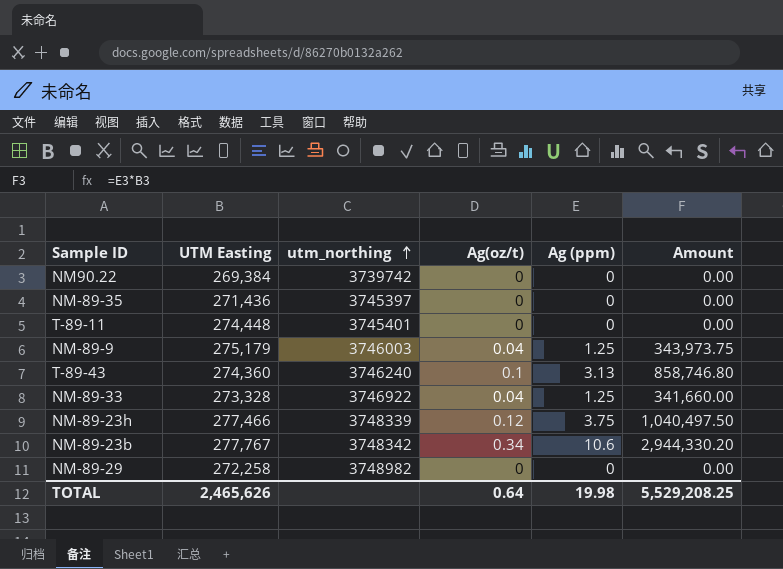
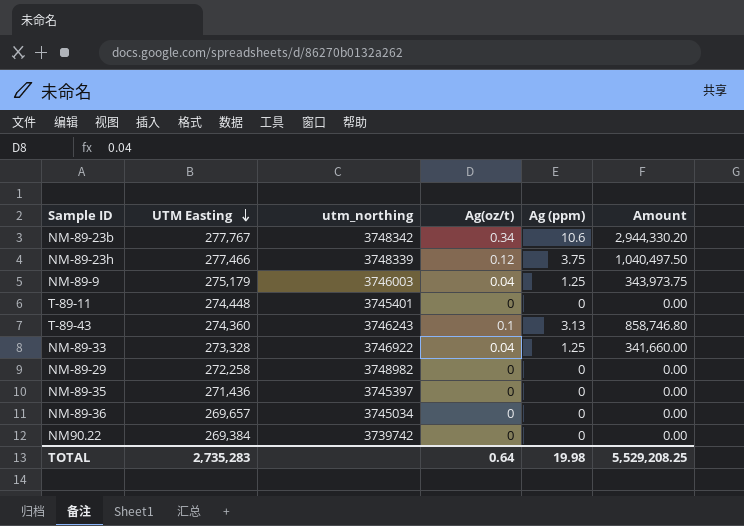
row order: utm_northing ascending -> UTM Easting descending
T-89-43 | utm_northing: 3746240 -> 3746243
row NM-89-36: none -> 269,657 | 3745034 | 0 | 0 | 0.00
TOTAL | UTM Easting: 2,465,626 -> 2,735,283

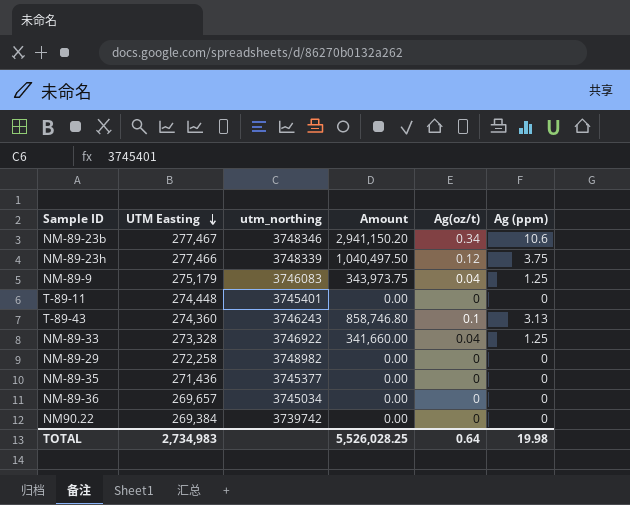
column Amount | position: 6 -> 4
NM-89-23b | UTM Easting: 277,767 -> 277,467
NM-89-23b | utm_northing: 3748342 -> 3748346
NM-89-23b | Amount: 2,944,330.20 -> 2,941,150.20
NM-89-9 | utm_northing: 3746003 -> 3746083
NM-89-35 | utm_northing: 3745397 -> 3745377
TOTAL | UTM Easting: 2,735,283 -> 2,734,983
TOTAL | Amount: 5,529,208.25 -> 5,526,028.25

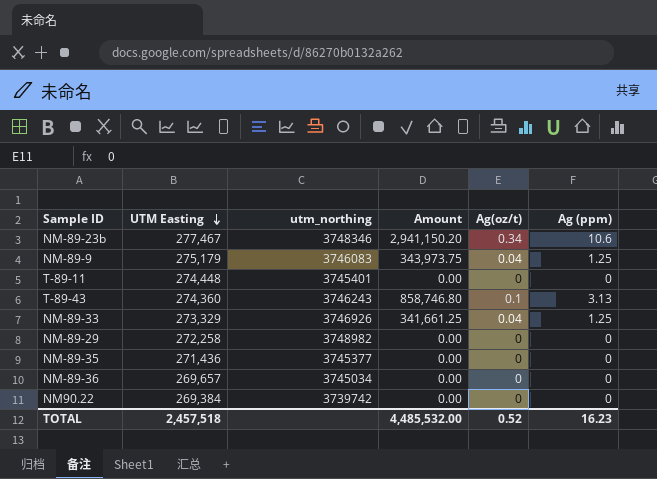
row NM-89-23h: 277,466 | 3748339 | 1,040,497.50 | 0.12 | 3.75 -> none
NM-89-33 | UTM Easting: 273,328 -> 273,329
NM-89-33 | utm_northing: 3746922 -> 3746926
NM-89-33 | Amount: 341,660.00 -> 341,661.25
TOTAL | UTM Easting: 2,734,983 -> 2,457,518
TOTAL | Amount: 5,526,028.25 -> 4,485,532.00
TOTAL | Ag(oz/t): 0.64 -> 0.52
TOTAL | Ag (ppm): 19.98 -> 16.23

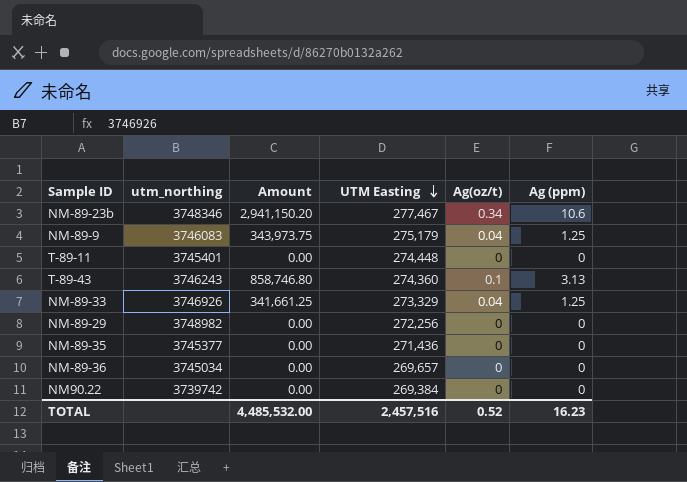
column UTM Easting | position: 2 -> 4
NM-89-29 | UTM Easting: 272,258 -> 272,256
TOTAL | UTM Easting: 2,457,518 -> 2,457,516

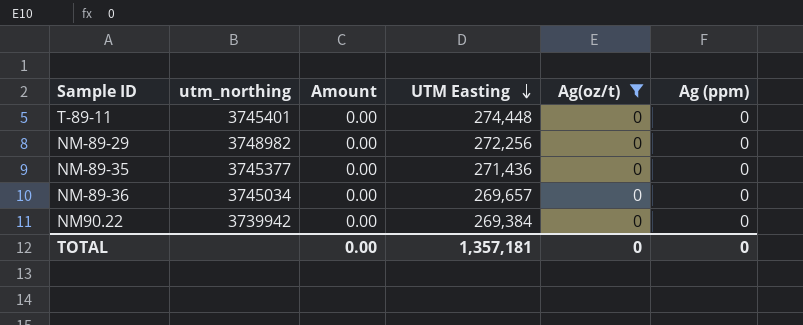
filter: none -> Ag(oz/t) = 0
NM90.22 | utm_northing: 3739742 -> 3739942
TOTAL | Amount: 4,485,532.00 -> 0.00
TOTAL | UTM Easting: 2,457,516 -> 1,357,181
TOTAL | Ag(oz/t): 0.52 -> 0
TOTAL | Ag (ppm): 16.23 -> 0

